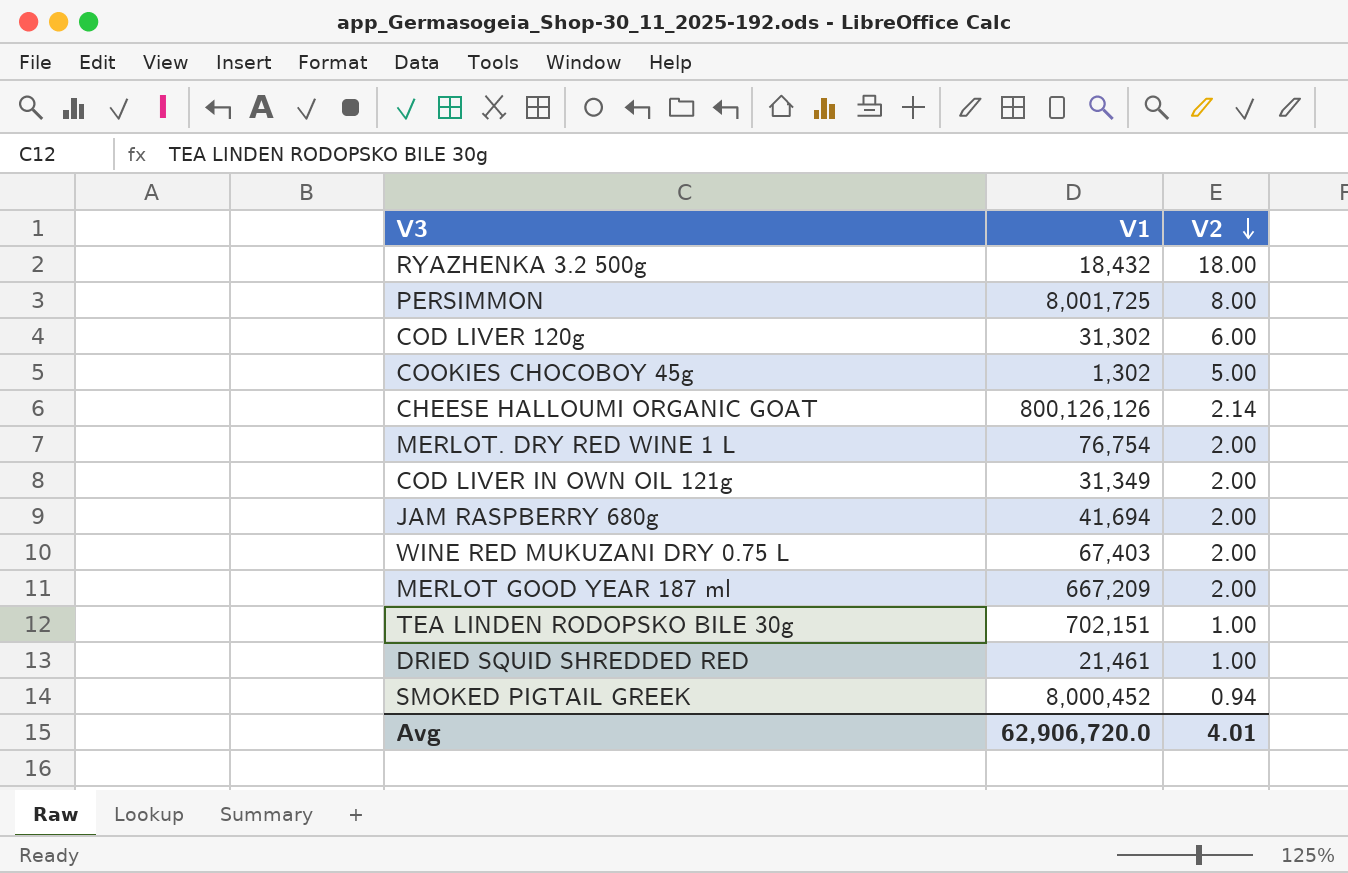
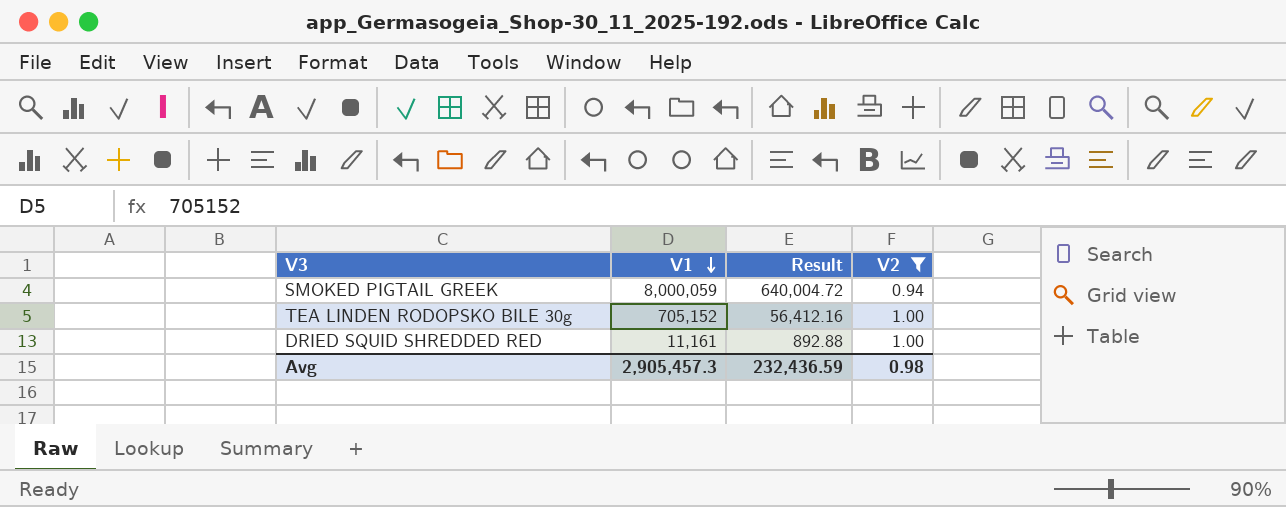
filter: none -> V2 <= 1.00
row order: V2 descending -> V1 descending
column Result | formula: none -> [V1] * 0.08
SMOKED PIGTAIL GREEK | V1: 8,000,452 -> 8,000,059
TEA LINDEN RODOPSKO BILE 30g | V1: 702,151 -> 705,152
DRIED SQUID SHREDDED RED | V1: 21,461 -> 11,161
Avg | V1: 62,906,720.0 -> 2,905,457.3
Avg | V2: 4.01 -> 0.98

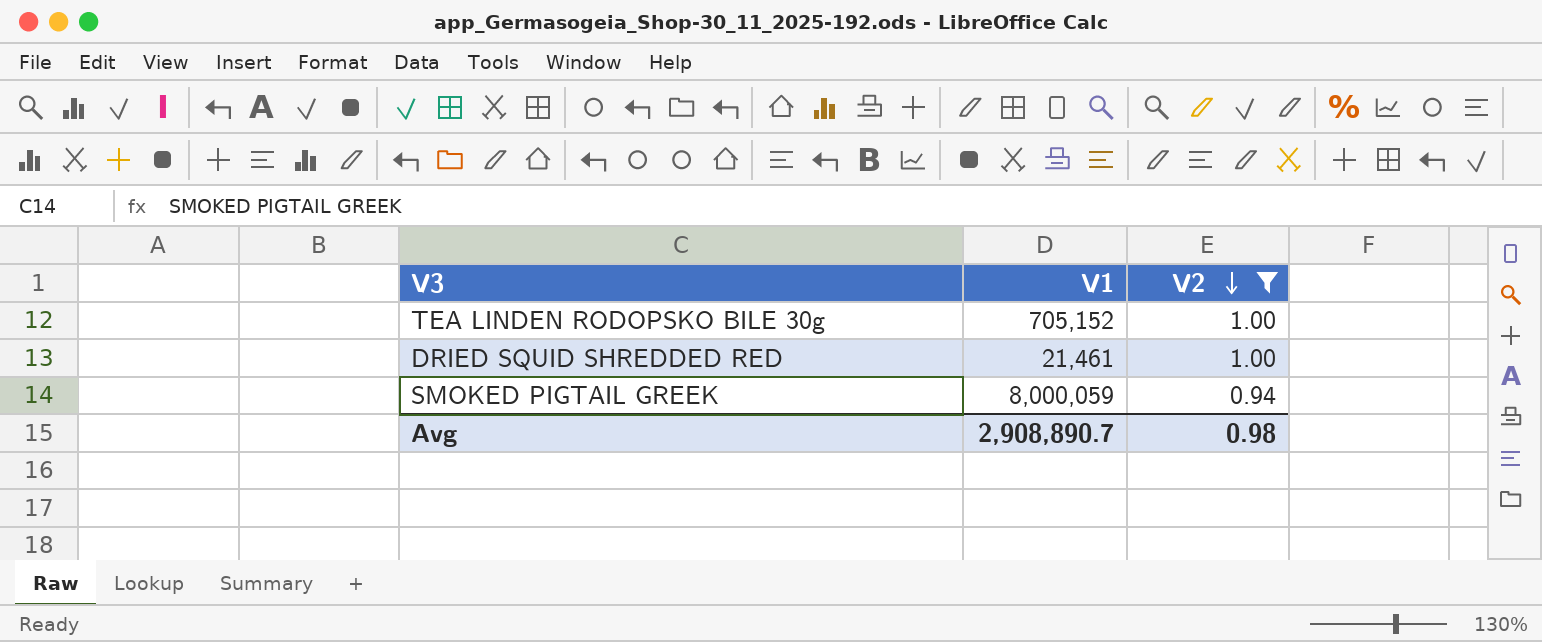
row order: V1 descending -> V2 descending
column Result | formula: [V1] * 0.08 -> none
DRIED SQUID SHREDDED RED | V1: 11,161 -> 21,461
Avg | V1: 2,905,457.3 -> 2,908,890.7

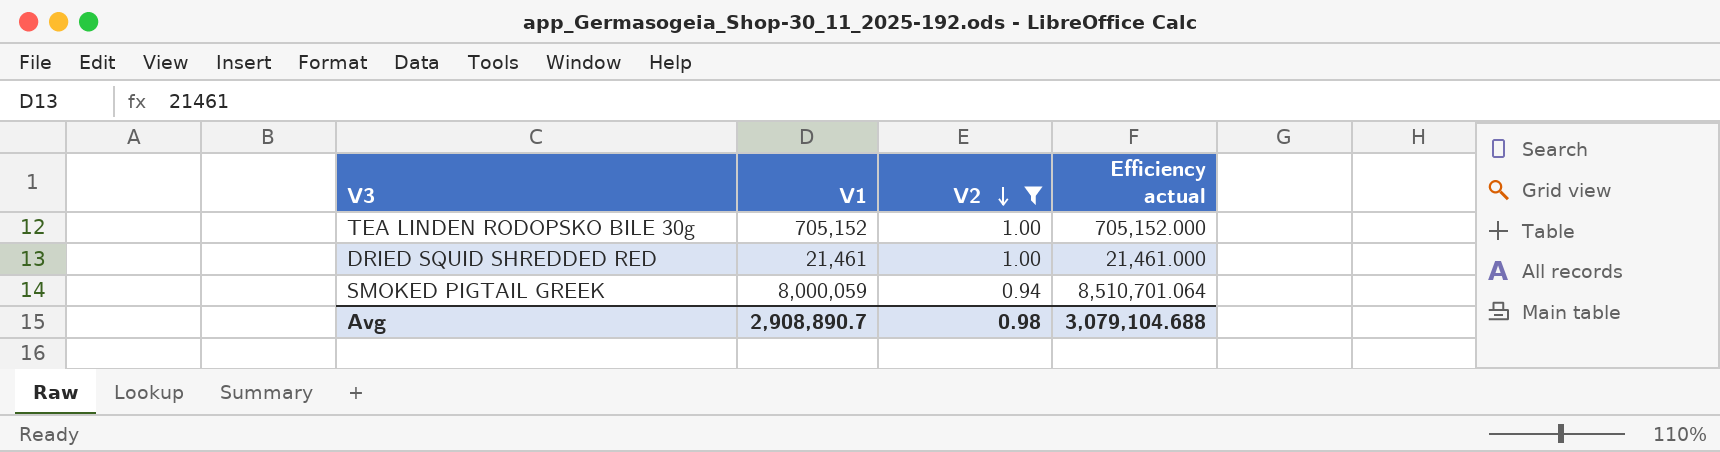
column Efficiency actual | formula: none -> [V1] / [V2]

